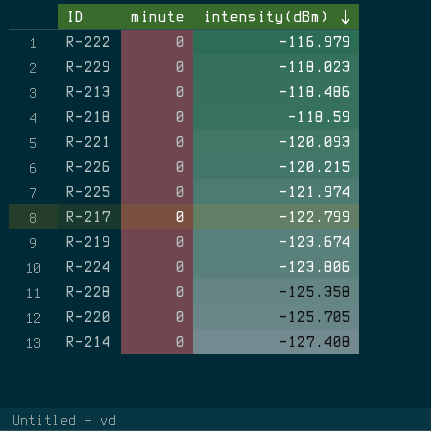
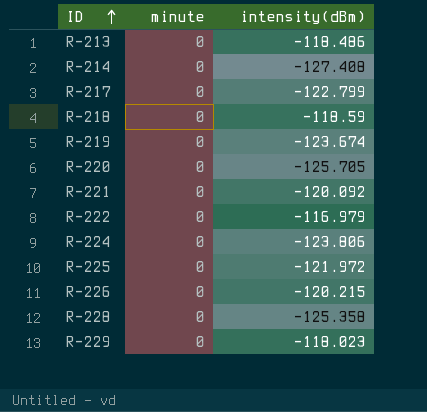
row order: intensity(dBm) descending -> ID ascending
R-221 | intensity(dBm): -120.093 -> -120.092
R-225 | intensity(dBm): -121.974 -> -121.972

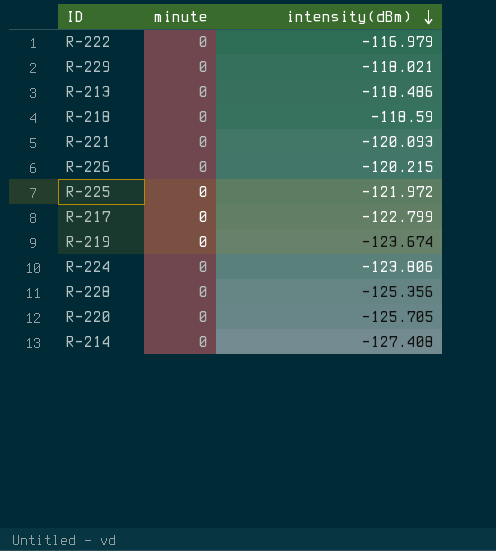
row order: ID ascending -> intensity(dBm) descending
R-229 | intensity(dBm): -118.023 -> -118.021
R-221 | intensity(dBm): -120.092 -> -120.093
R-228 | intensity(dBm): -125.358 -> -125.356

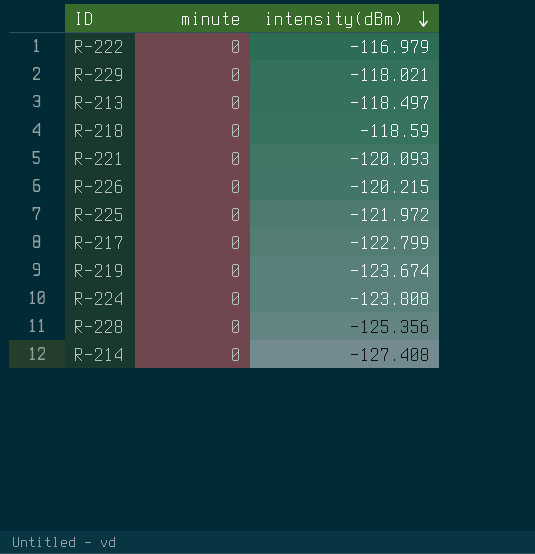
row R-220: 0 | -125.705 -> none
R-213 | intensity(dBm): -118.486 -> -118.497
R-224 | intensity(dBm): -123.806 -> -123.808

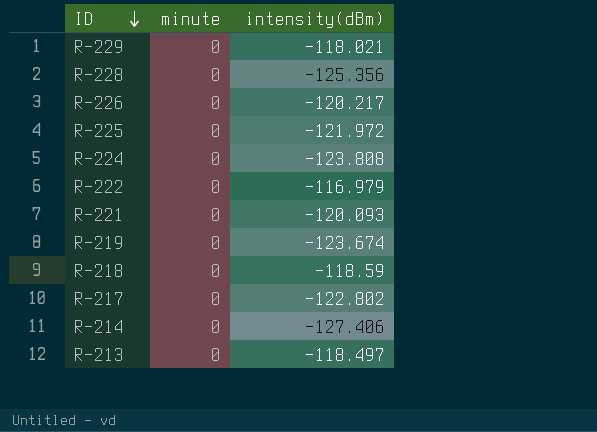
row order: intensity(dBm) descending -> ID descending
R-226 | intensity(dBm): -120.215 -> -120.217
R-217 | intensity(dBm): -122.799 -> -122.802
R-214 | intensity(dBm): -127.408 -> -127.406

